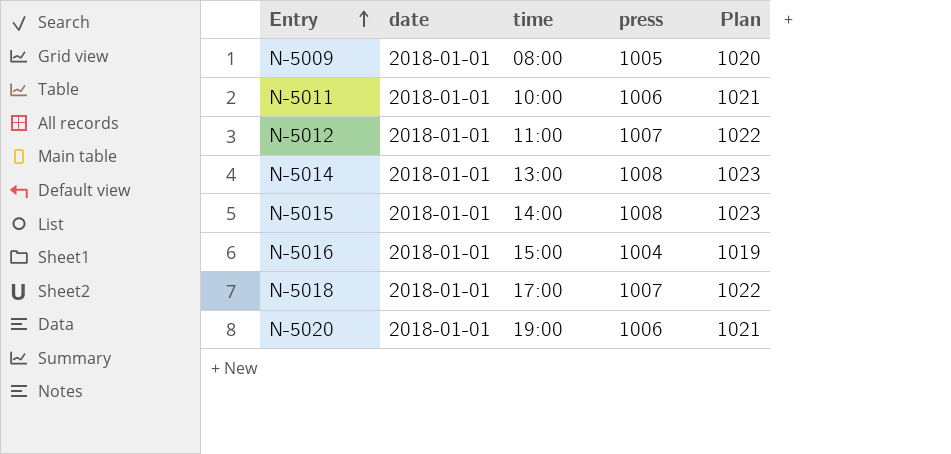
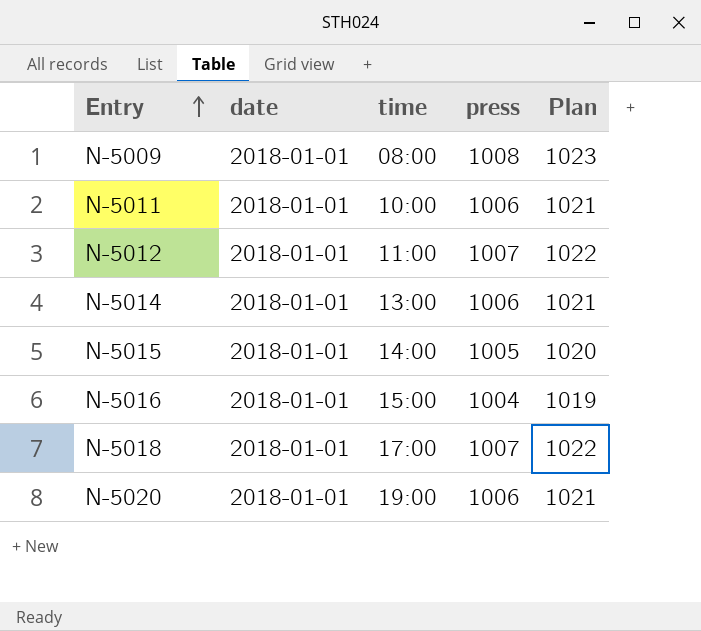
N-5009 | press: 1005 -> 1008
N-5009 | Plan: 1020 -> 1023
N-5014 | press: 1008 -> 1006
N-5014 | Plan: 1023 -> 1021
N-5015 | press: 1008 -> 1005
N-5015 | Plan: 1023 -> 1020

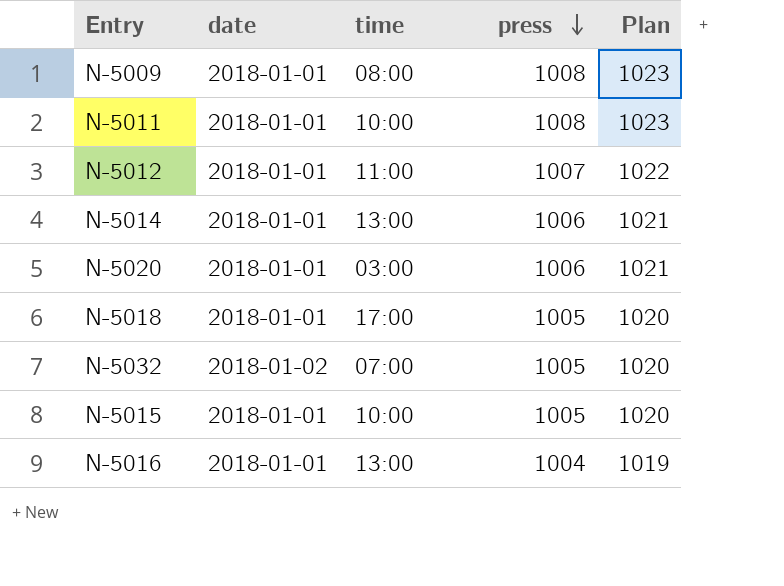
row order: Entry ascending -> press descending
N-5011 | press: 1006 -> 1008
N-5011 | Plan: 1021 -> 1023
N-5020 | time: 19:00 -> 03:00
N-5018 | press: 1007 -> 1005
N-5018 | Plan: 1022 -> 1020
row N-5032: none -> 2018-01-02 | 07:00 | 1005 | 1020
N-5015 | time: 14:00 -> 10:00
N-5016 | time: 15:00 -> 13:00

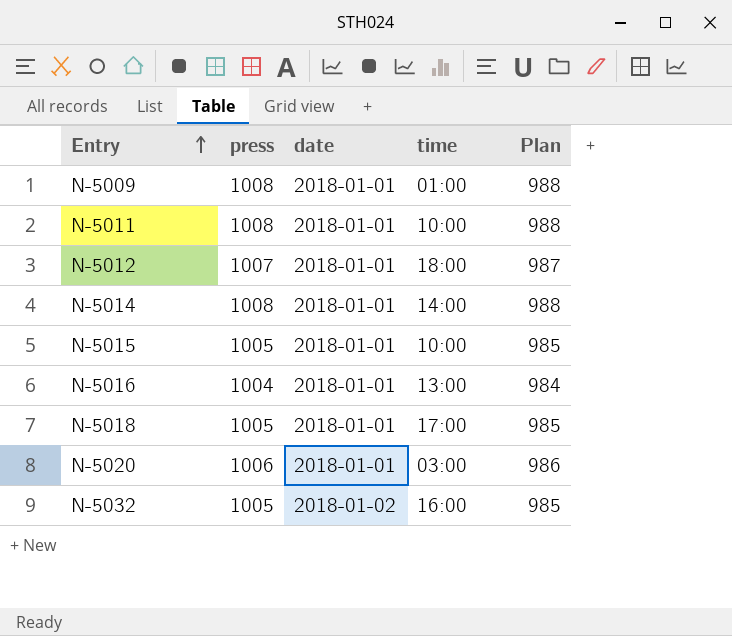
row order: press descending -> Entry ascending
column press | position: 4 -> 2
column Plan | formula: [press] + 15 -> [press] - 20
N-5009 | time: 08:00 -> 01:00
N-5012 | time: 11:00 -> 18:00
N-5014 | press: 1006 -> 1008
N-5014 | time: 13:00 -> 14:00
N-5032 | time: 07:00 -> 16:00

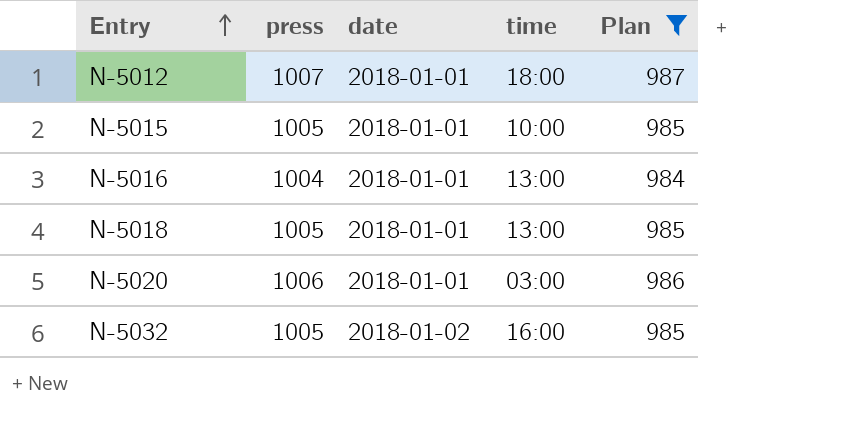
filter: none -> Plan != 988
N-5018 | time: 17:00 -> 13:00

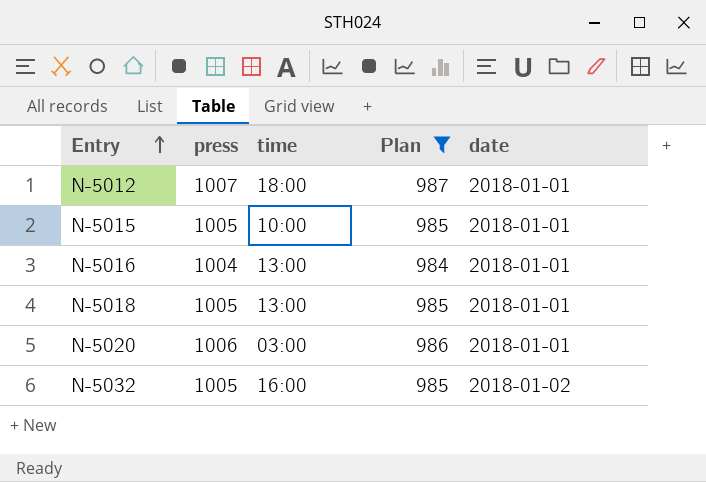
column date | position: 3 -> 5

